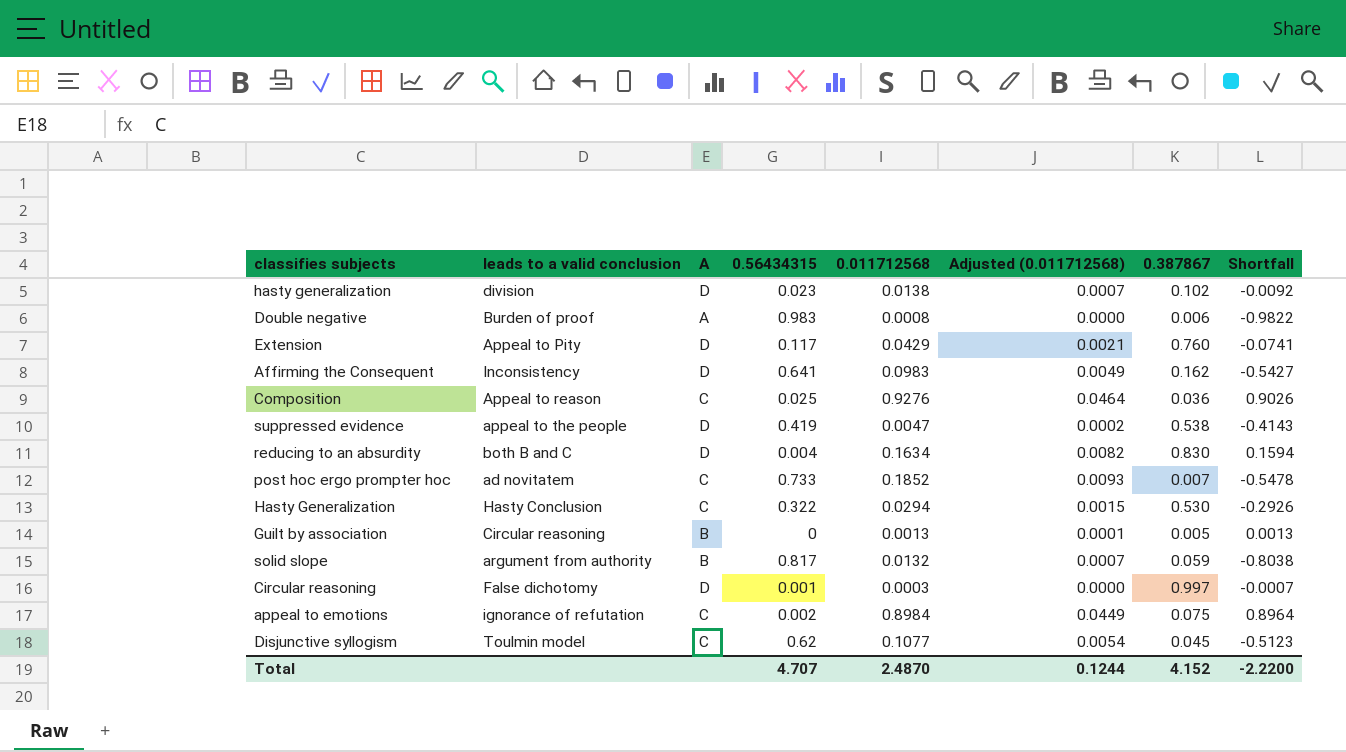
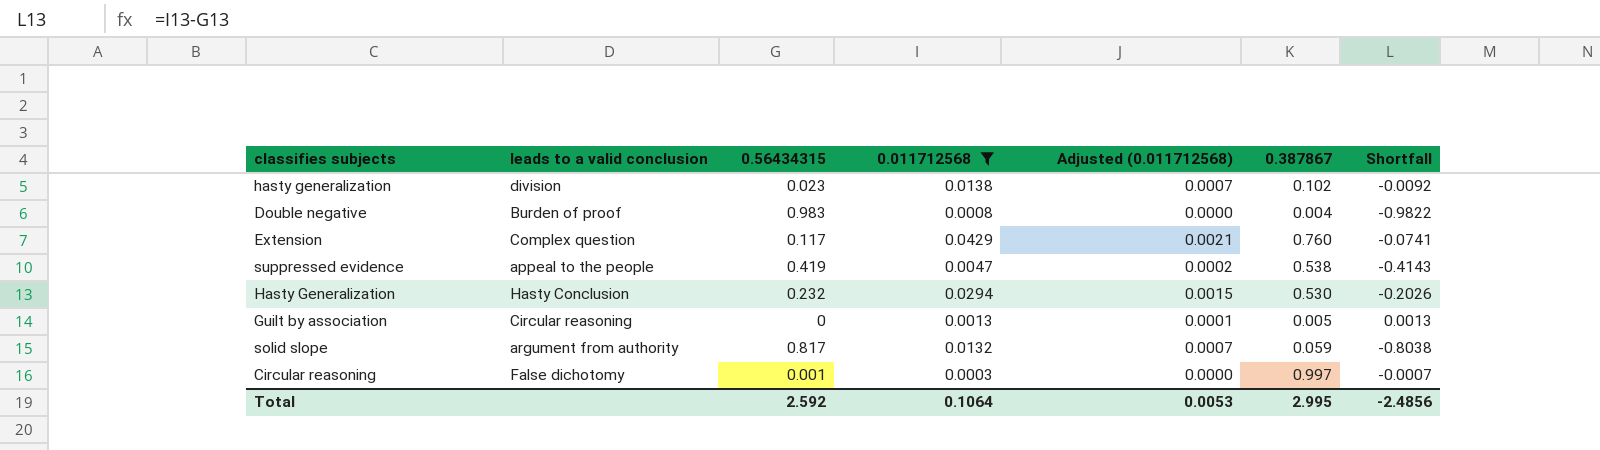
filter: none -> 0.011712568 <= 0.0429
column A | position: 3 -> none
Double negative | 0.387867: 0.006 -> 0.004
Extension | leads to a valid conclusion: Appeal to Pity -> Complex question
Hasty Generalization | 0.56434315: 0.322 -> 0.232
Hasty Generalization | Shortfall: -0.2926 -> -0.2026
Total | 0.56434315: 4.707 -> 2.592
Total | 0.011712568: 2.4870 -> 0.1064
Total | Adjusted (0.011712568): 0.1244 -> 0.0053
Total | 0.387867: 4.152 -> 2.995
Total | Shortfall: -2.2200 -> -2.4856

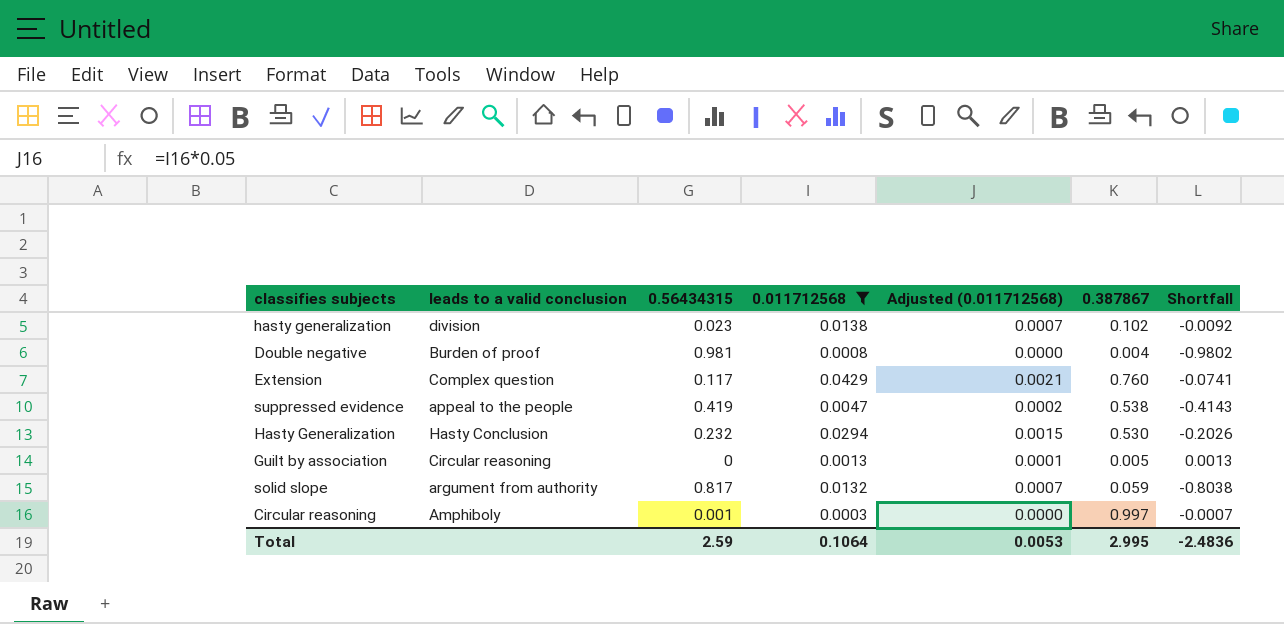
Double negative | 0.56434315: 0.983 -> 0.981
Double negative | Shortfall: -0.9822 -> -0.9802
Circular reasoning | leads to a valid conclusion: False dichotomy -> Amphiboly
Total | 0.56434315: 2.592 -> 2.59
Total | Shortfall: -2.4856 -> -2.4836

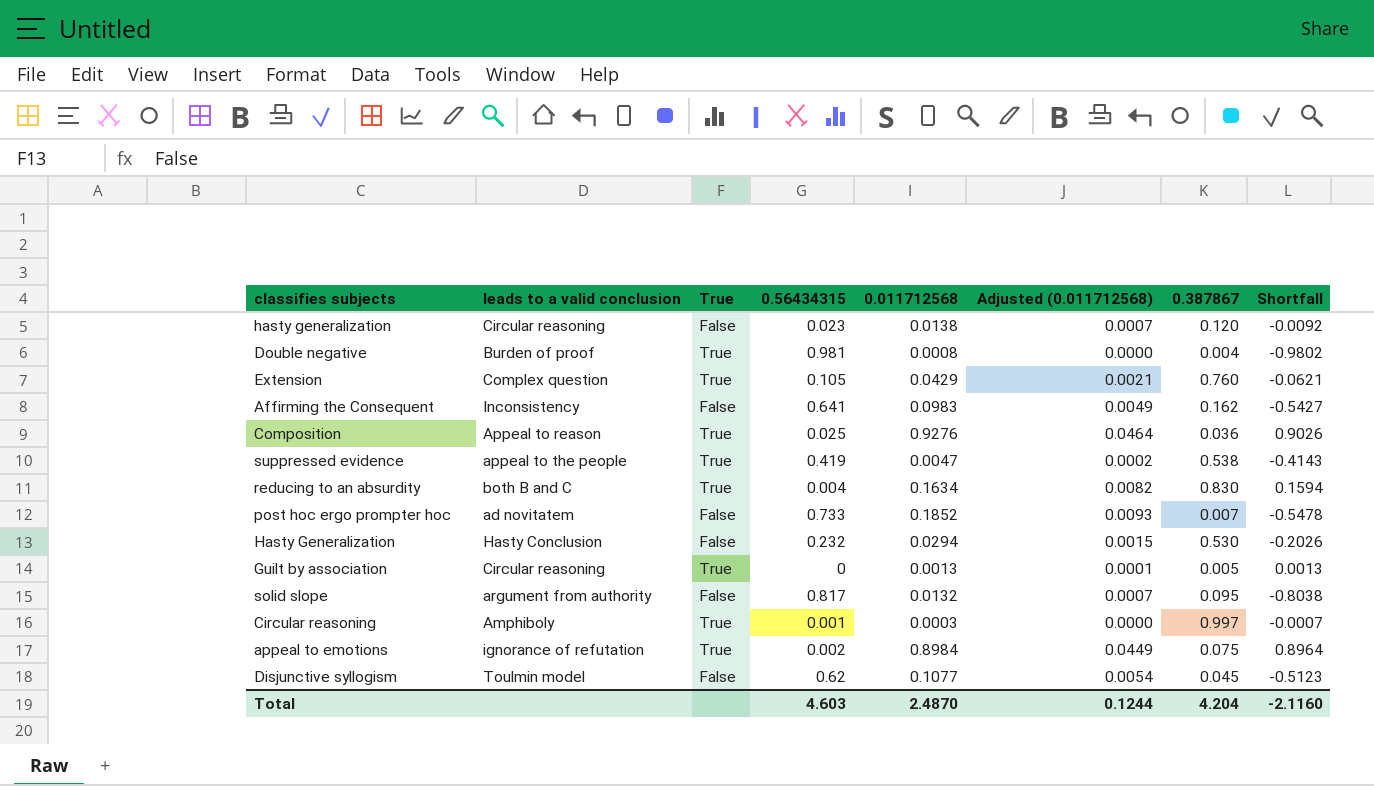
filter: 0.011712568 <= 0.0429 -> none
column True | position: none -> 3
hasty generalization | leads to a valid conclusion: division -> Circular reasoning
hasty generalization | 0.387867: 0.102 -> 0.120
Extension | 0.56434315: 0.117 -> 0.105
Extension | Shortfall: -0.0741 -> -0.0621
solid slope | 0.387867: 0.059 -> 0.095
Total | 0.56434315: 2.59 -> 4.603
Total | 0.011712568: 0.1064 -> 2.4870
Total | Adjusted (0.011712568): 0.0053 -> 0.1244
Total | 0.387867: 2.995 -> 4.204
Total | Shortfall: -2.4836 -> -2.1160

